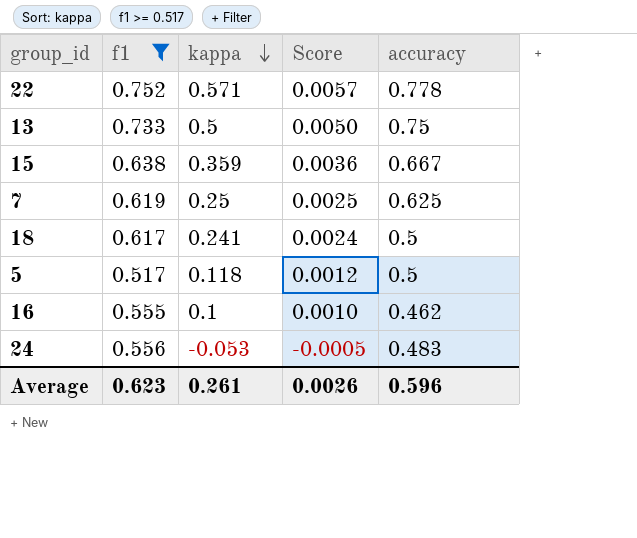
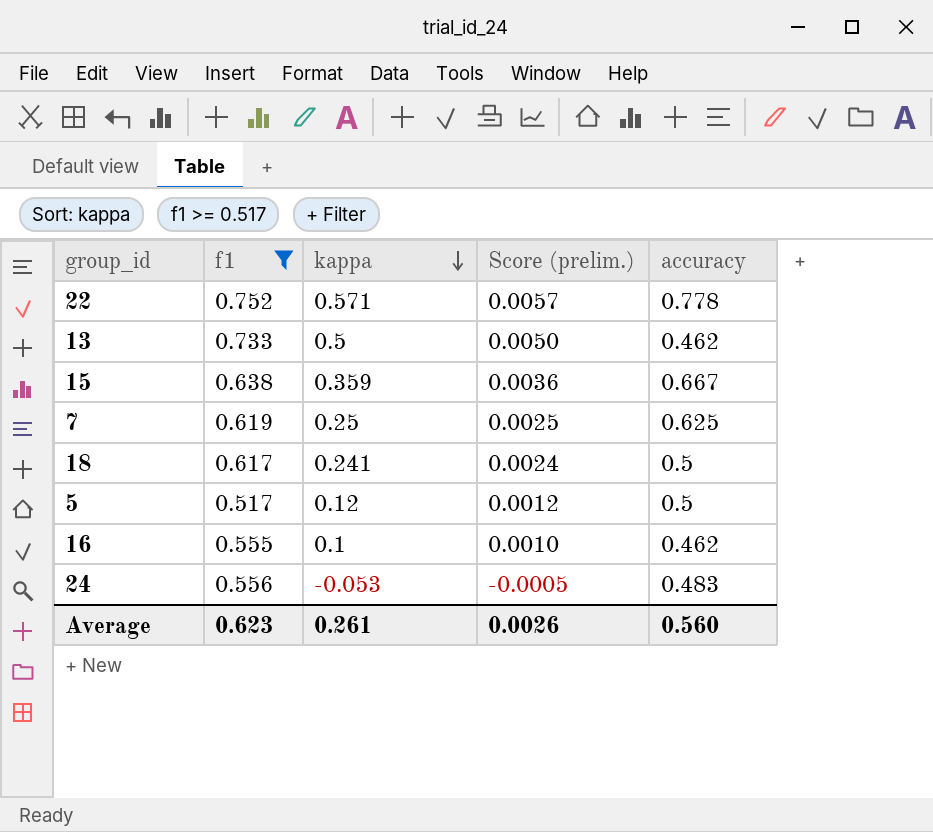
column name: Score -> Score (prelim.)
13 | accuracy: 0.75 -> 0.462
5 | kappa: 0.118 -> 0.12
Average | accuracy: 0.596 -> 0.560

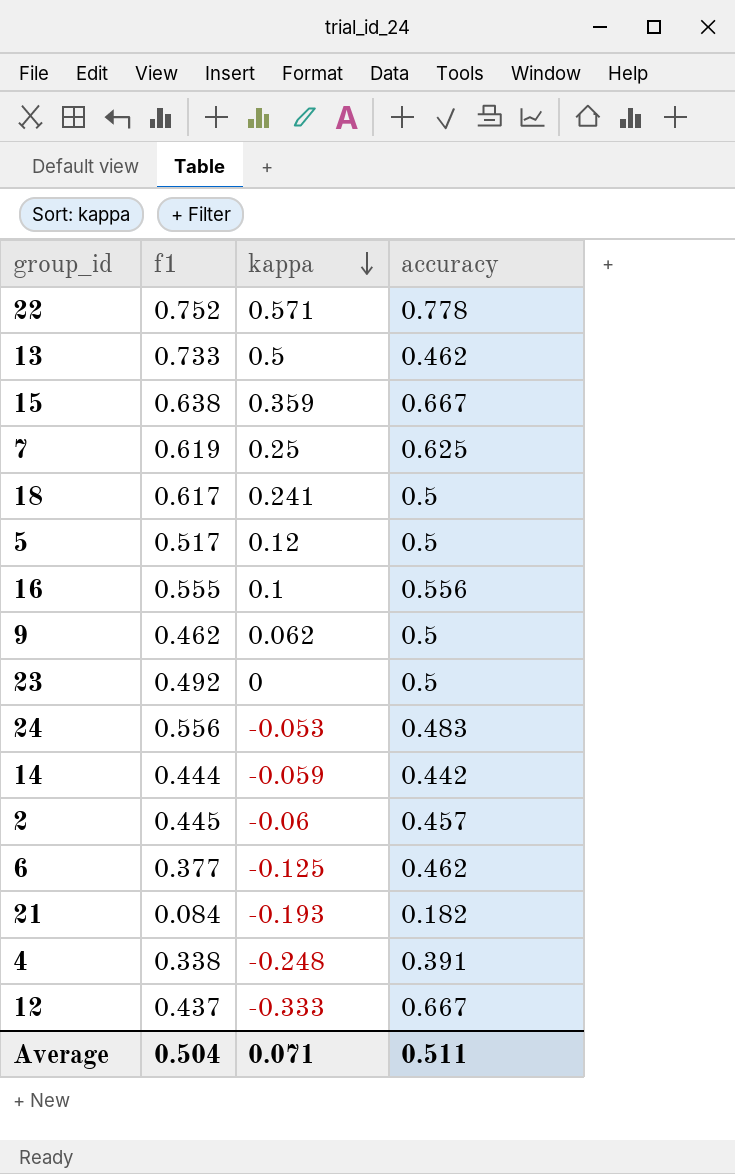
filter: f1 >= 0.517 -> none
column Score (prelim.) | formula: [kappa] * 0.01 -> none
16 | accuracy: 0.462 -> 0.556
Average | f1: 0.623 -> 0.504
Average | kappa: 0.261 -> 0.071
Average | accuracy: 0.560 -> 0.511

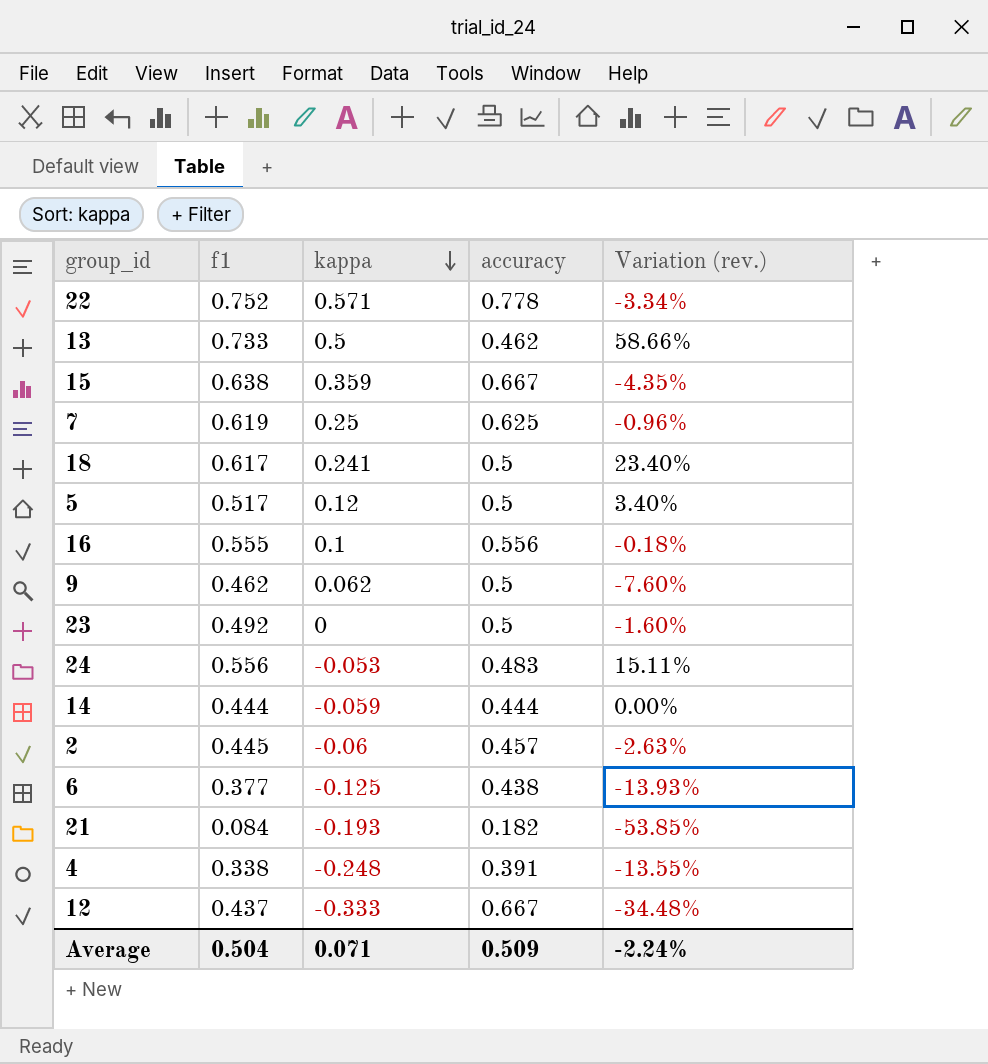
column Variation (rev.) | formula: none -> ([f1] - [accuracy]) / [accuracy]
14 | accuracy: 0.442 -> 0.444
6 | accuracy: 0.462 -> 0.438
Average | accuracy: 0.511 -> 0.509

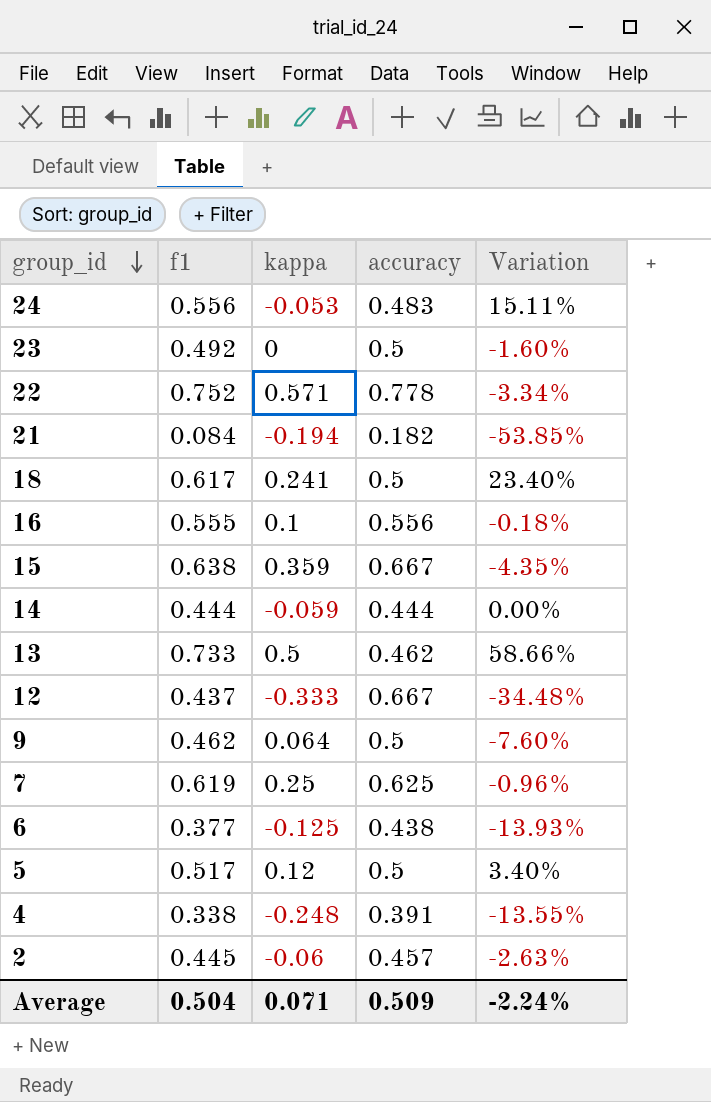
row order: kappa descending -> group_id descending
column name: Variation (rev.) -> Variation
21 | kappa: -0.193 -> -0.194
9 | kappa: 0.062 -> 0.064

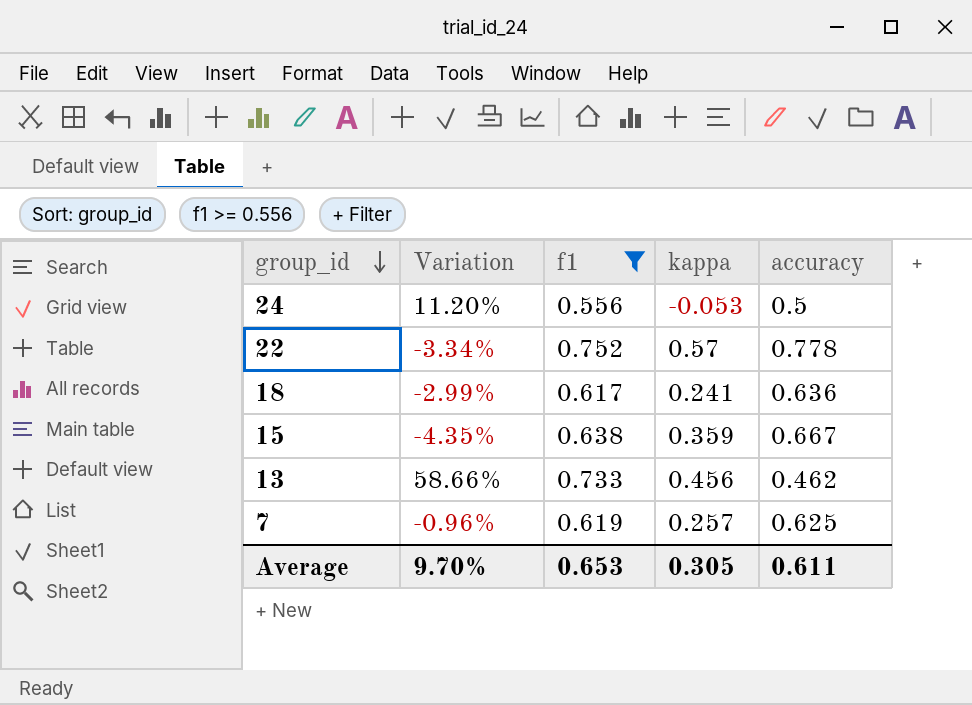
filter: none -> f1 >= 0.556
column Variation | position: 5 -> 2
24 | Variation: 15.11% -> 11.20%
24 | accuracy: 0.483 -> 0.5
22 | kappa: 0.571 -> 0.57
18 | Variation: 23.40% -> -2.99%
18 | accuracy: 0.5 -> 0.636
13 | kappa: 0.5 -> 0.456
7 | kappa: 0.25 -> 0.257
Average | Variation: -2.24% -> 9.70%
Average | f1: 0.504 -> 0.653
Average | kappa: 0.071 -> 0.305
Average | accuracy: 0.509 -> 0.611

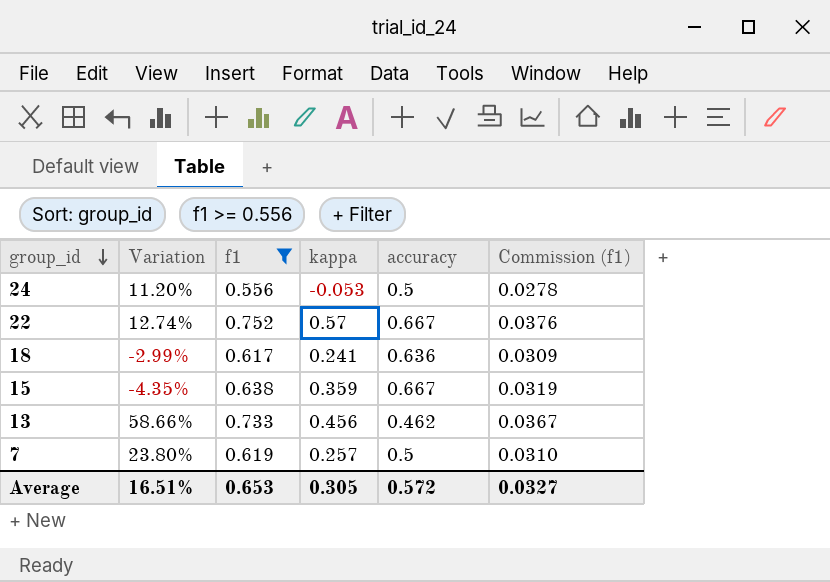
column Commission (f1) | formula: none -> [f1] * 0.05
22 | Variation: -3.34% -> 12.74%
22 | accuracy: 0.778 -> 0.667
7 | Variation: -0.96% -> 23.80%
7 | accuracy: 0.625 -> 0.5
Average | Variation: 9.70% -> 16.51%
Average | accuracy: 0.611 -> 0.572

